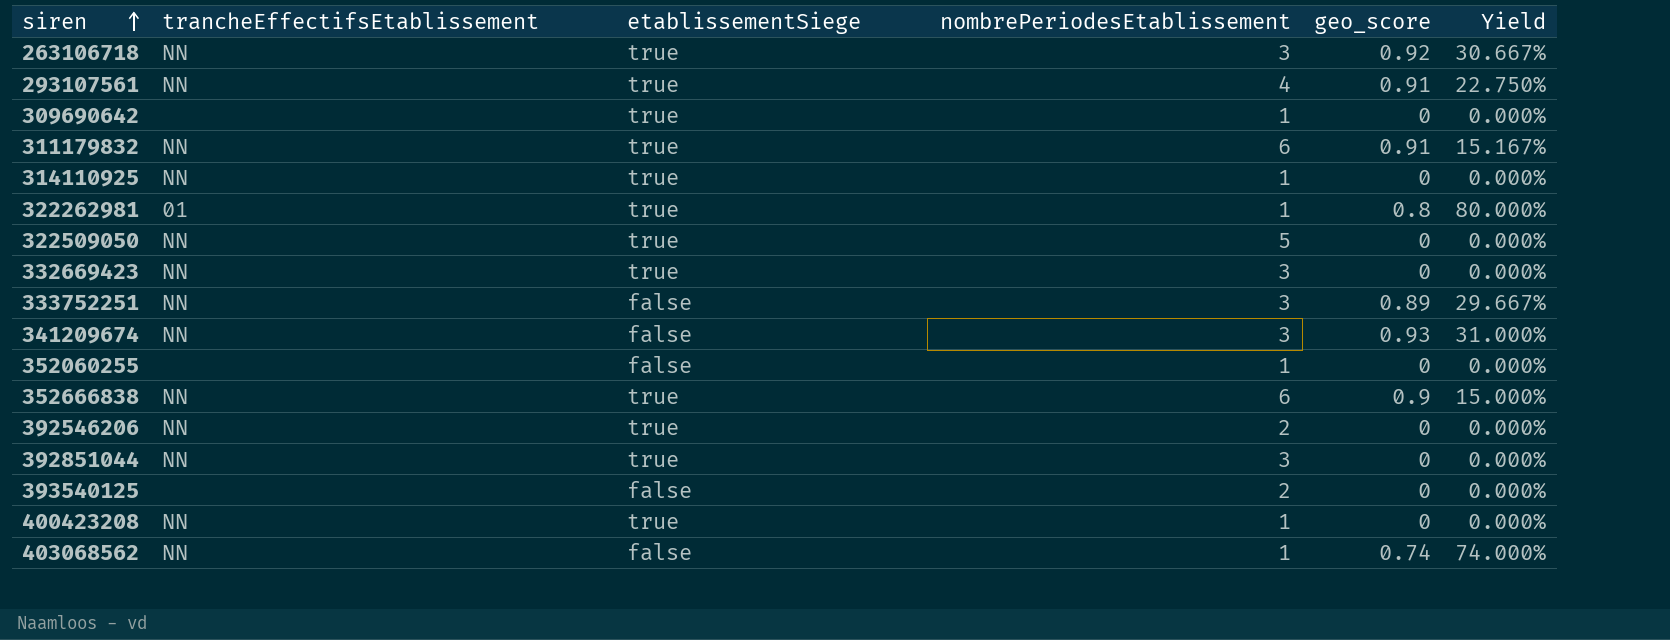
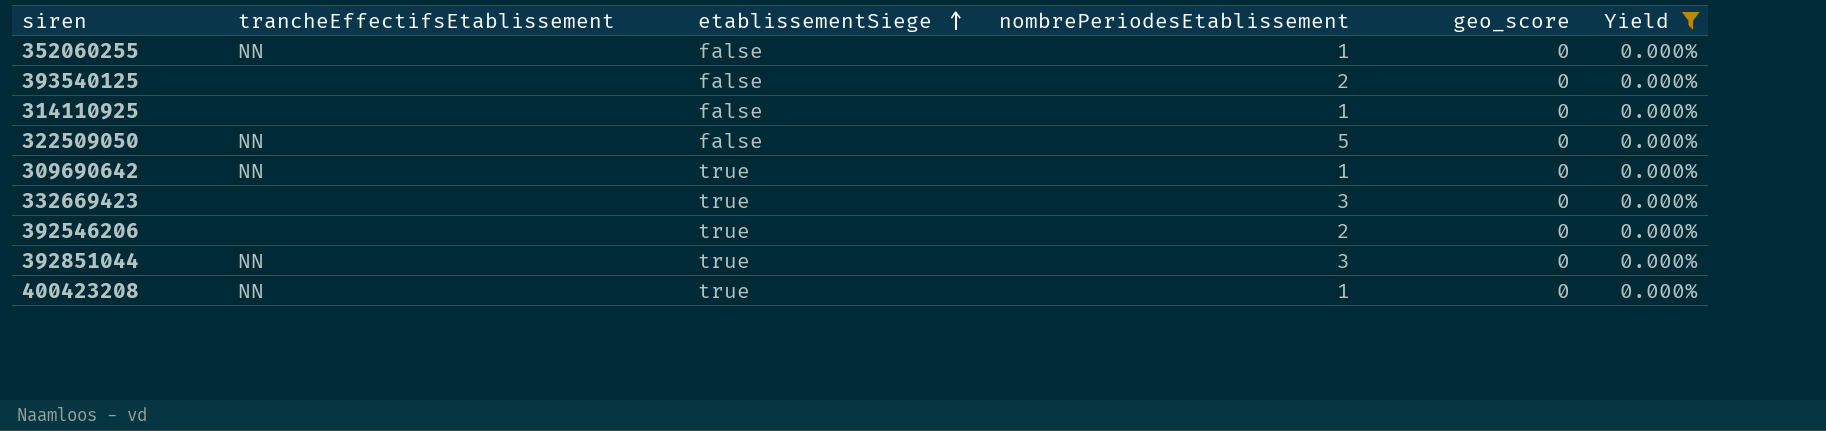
filter: none -> Yield = 0.000%
row order: siren ascending -> etablissementSiege ascending
352060255 | trancheEffectifsEtablissement: none -> NN
314110925 | trancheEffectifsEtablissement: NN -> none
314110925 | etablissementSiege: true -> false
322509050 | etablissementSiege: true -> false
309690642 | trancheEffectifsEtablissement: none -> NN
332669423 | trancheEffectifsEtablissement: NN -> none
392546206 | trancheEffectifsEtablissement: NN -> none

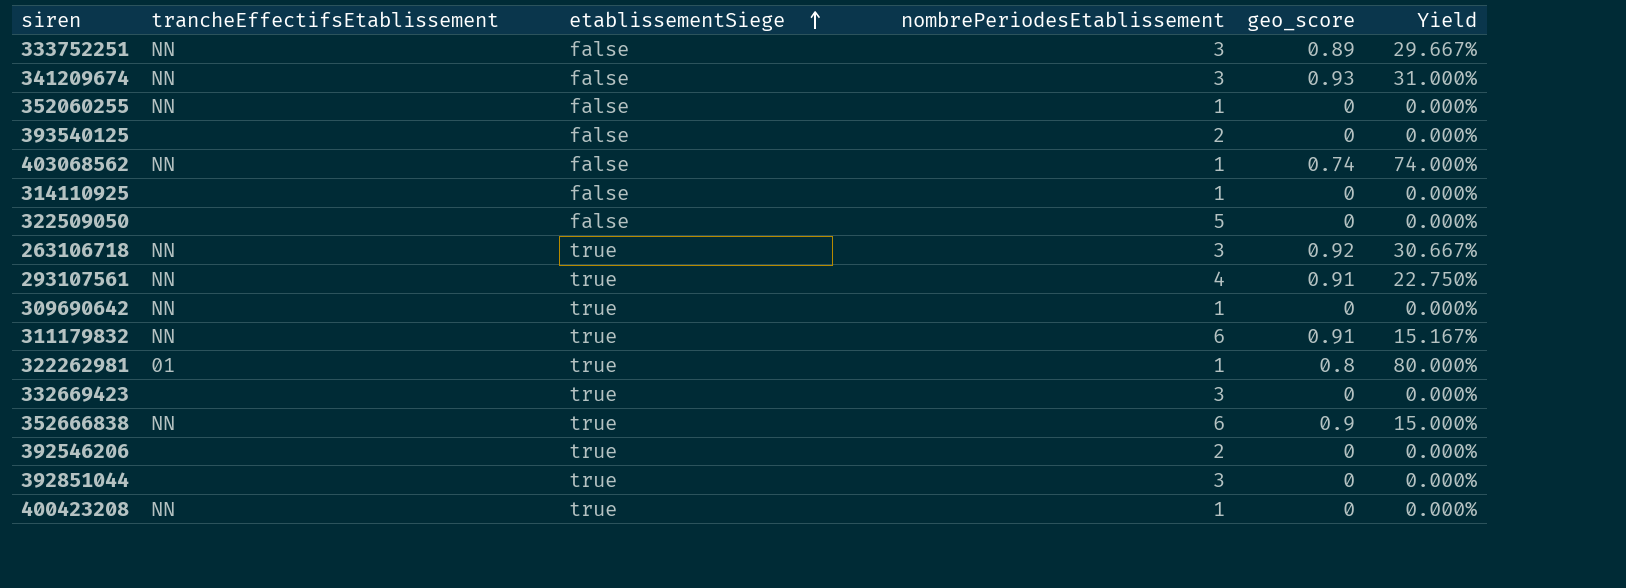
filter: Yield = 0.000% -> none
322509050 | trancheEffectifsEtablissement: NN -> none
392851044 | trancheEffectifsEtablissement: NN -> none

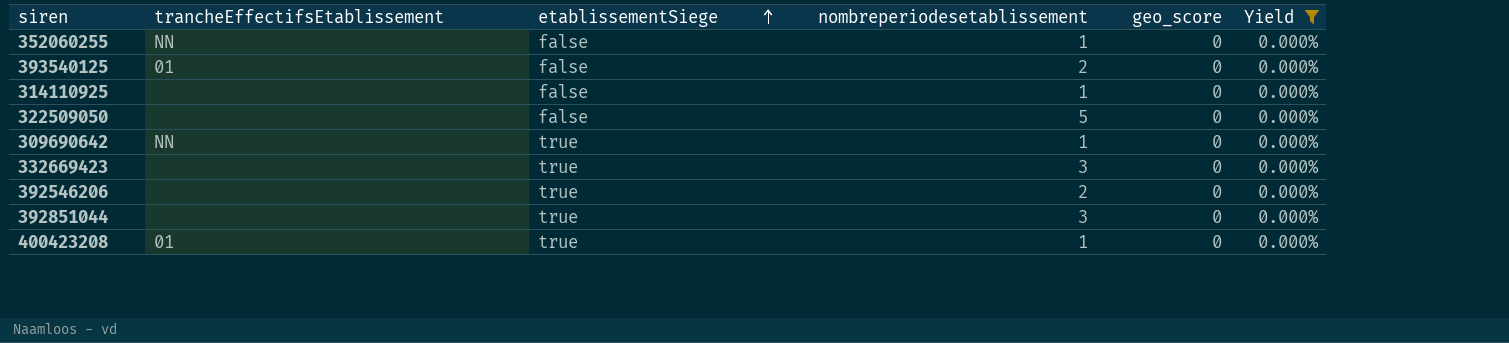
filter: none -> Yield = 0.000%
column name: nombrePeriodesEtablissement -> nombreperiodesetablissement
393540125 | trancheEffectifsEtablissement: none -> 01
400423208 | trancheEffectifsEtablissement: NN -> 01

